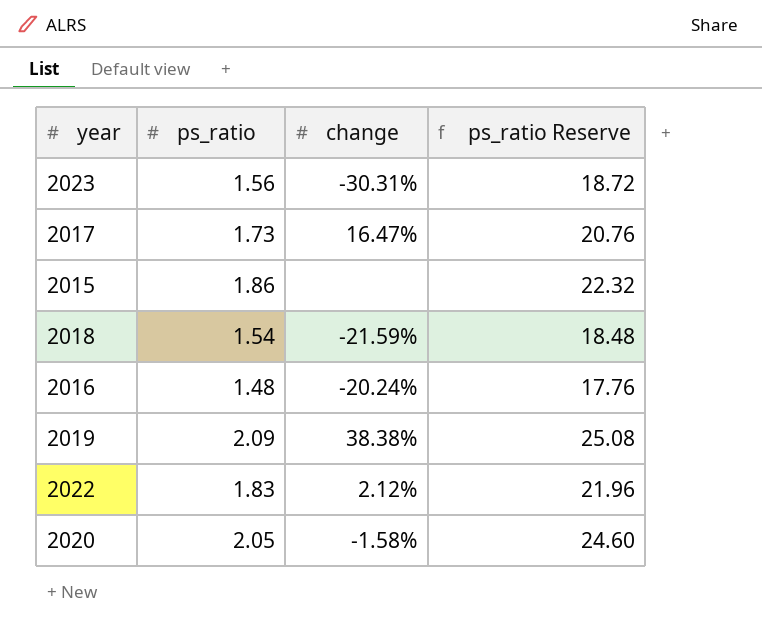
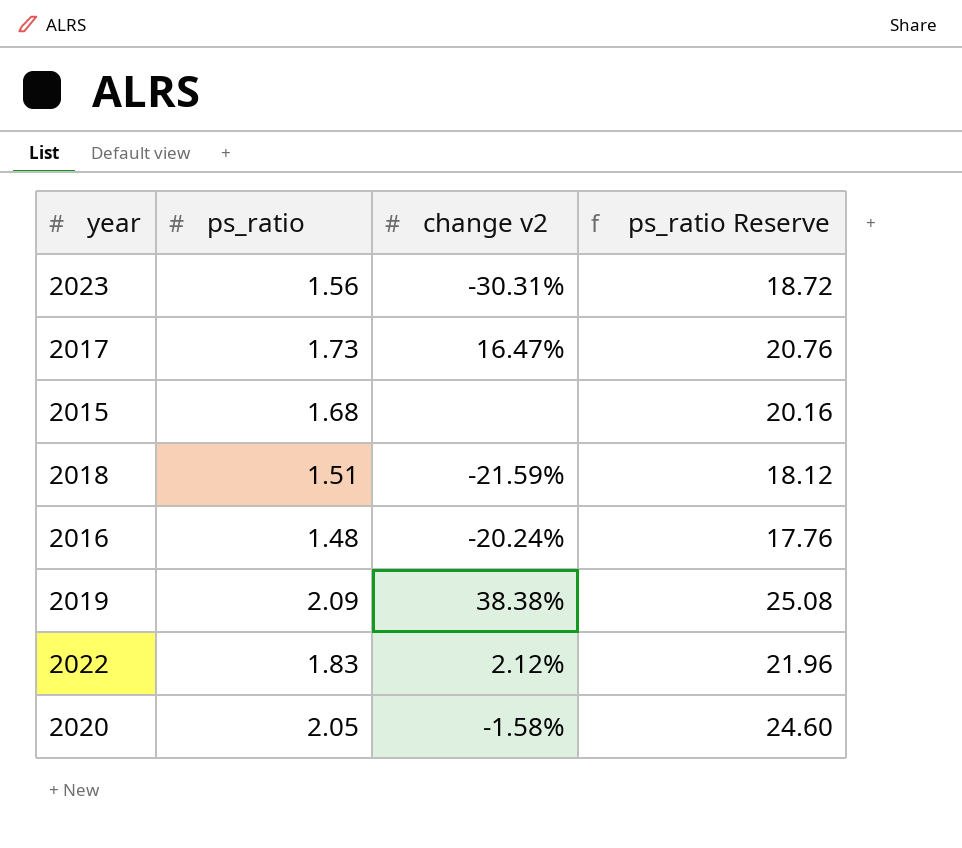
column name: change -> change v2
2015 | ps_ratio: 1.86 -> 1.68
2015 | ps_ratio Reserve: 22.32 -> 20.16
2018 | ps_ratio: 1.54 -> 1.51
2018 | ps_ratio Reserve: 18.48 -> 18.12

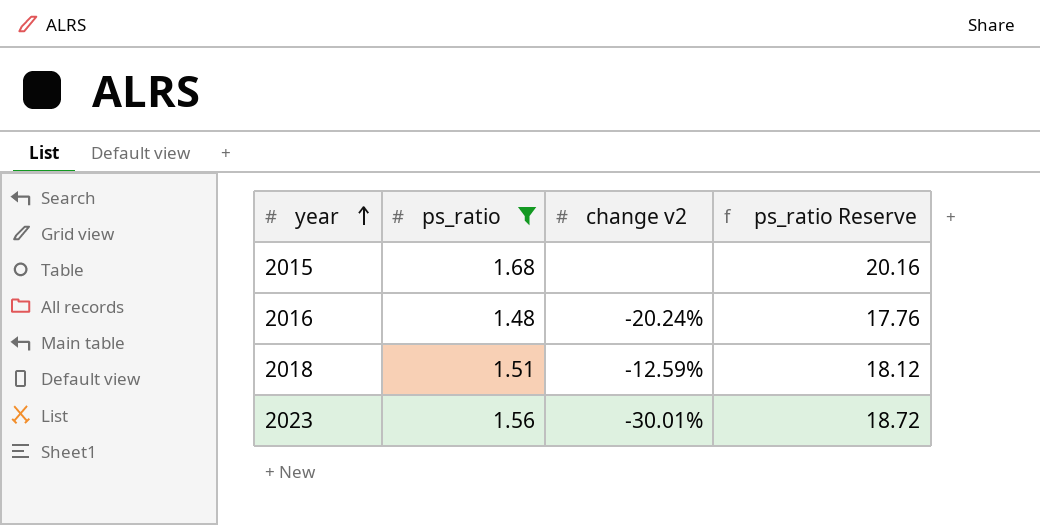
filter: none -> ps_ratio <= 1.68
row order: none -> year ascending
2018 | change v2: -21.59% -> -12.59%
2023 | change v2: -30.31% -> -30.01%

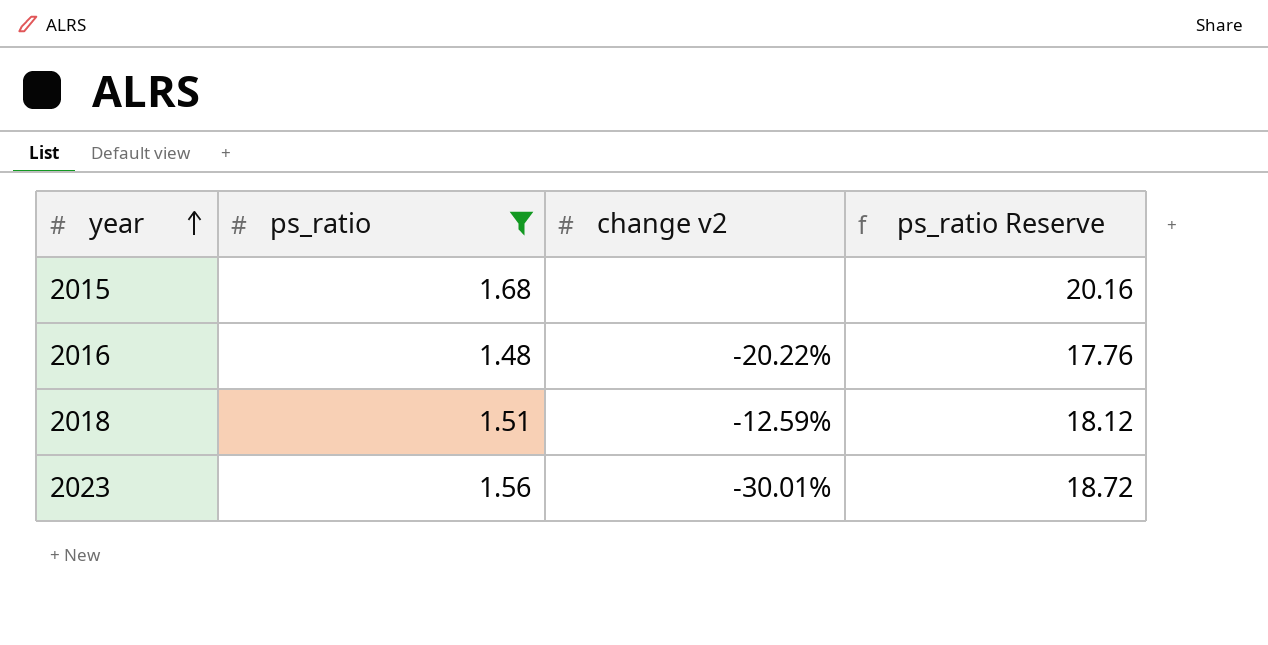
2016 | change v2: -20.24% -> -20.22%

